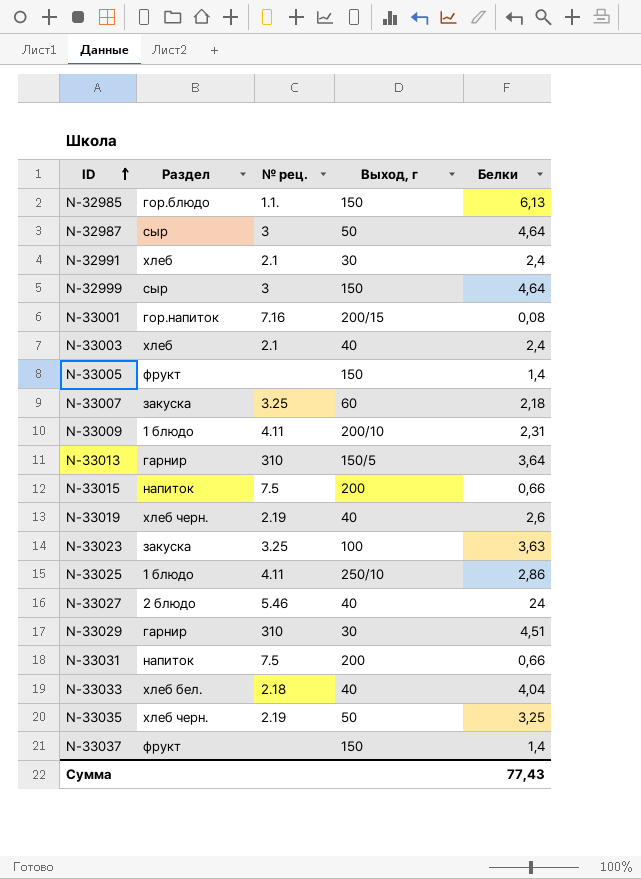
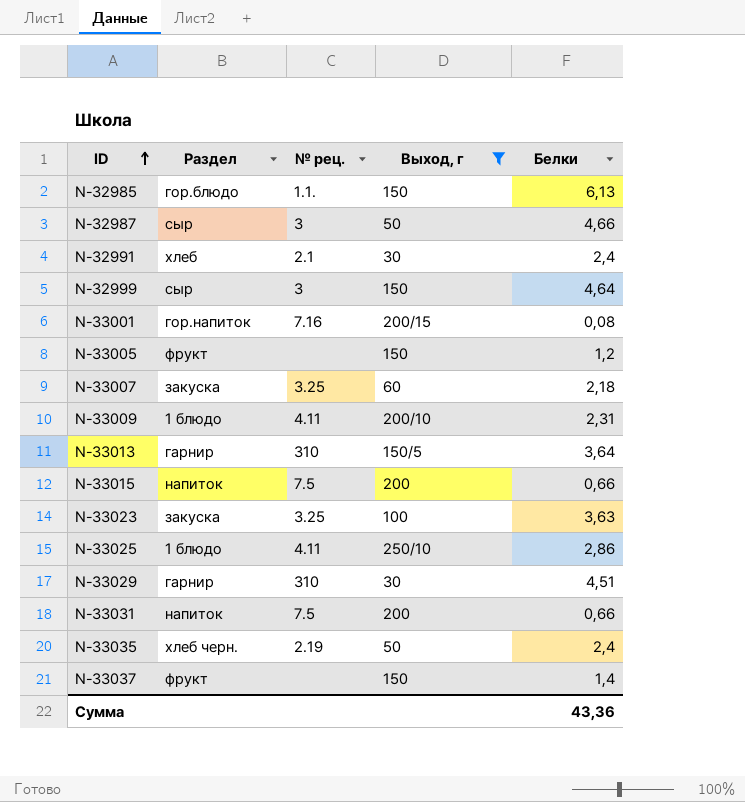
filter: none -> Выход, г != 40
N-32987 | Белки: 4,64 -> 4,66
N-33005 | Белки: 1,4 -> 1,2
N-33035 | Белки: 3,25 -> 2,4
Сумма | Белки: 77,43 -> 43,36

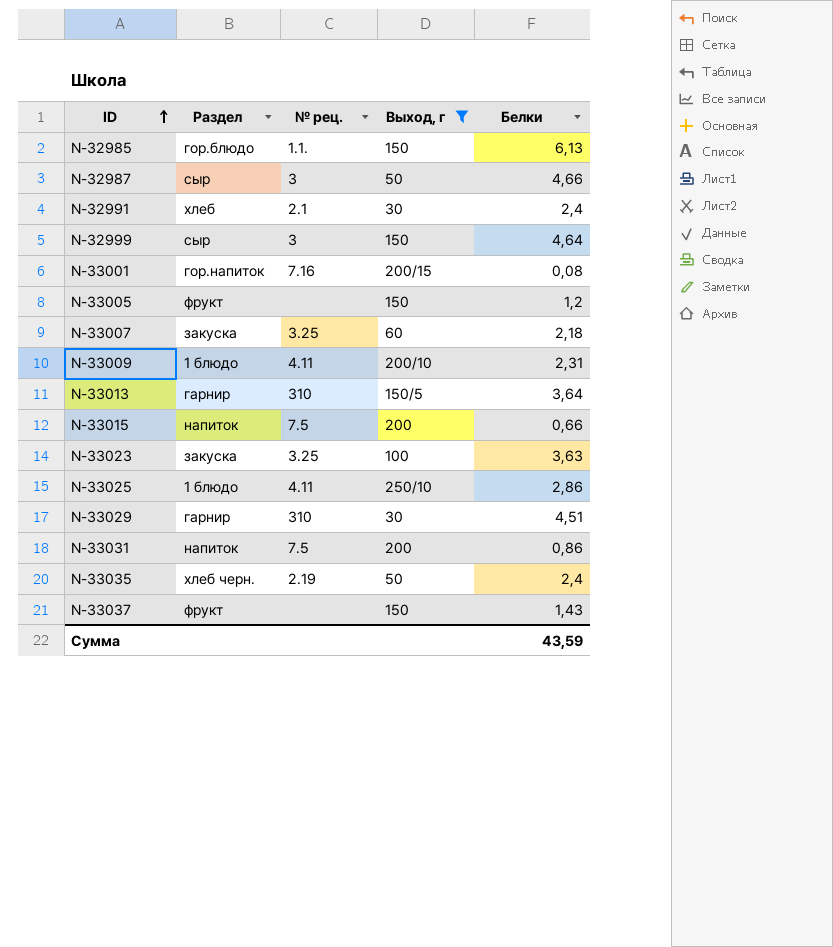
N-33031 | Белки: 0,66 -> 0,86
N-33037 | Белки: 1,4 -> 1,43
Сумма | Белки: 43,36 -> 43,59

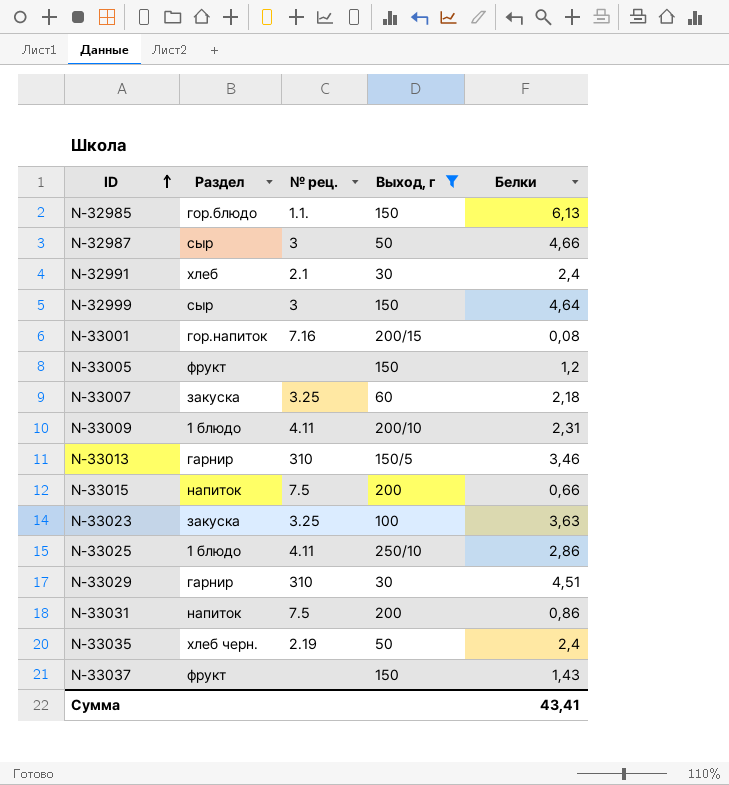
N-33013 | Белки: 3,64 -> 3,46
Сумма | Белки: 43,59 -> 43,41

